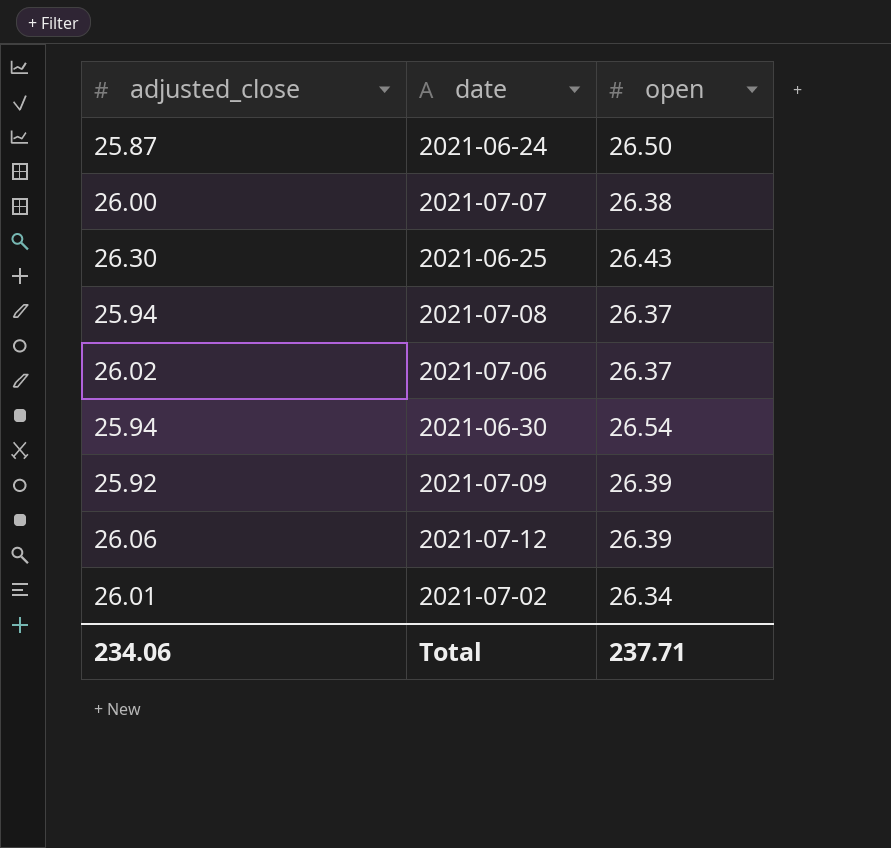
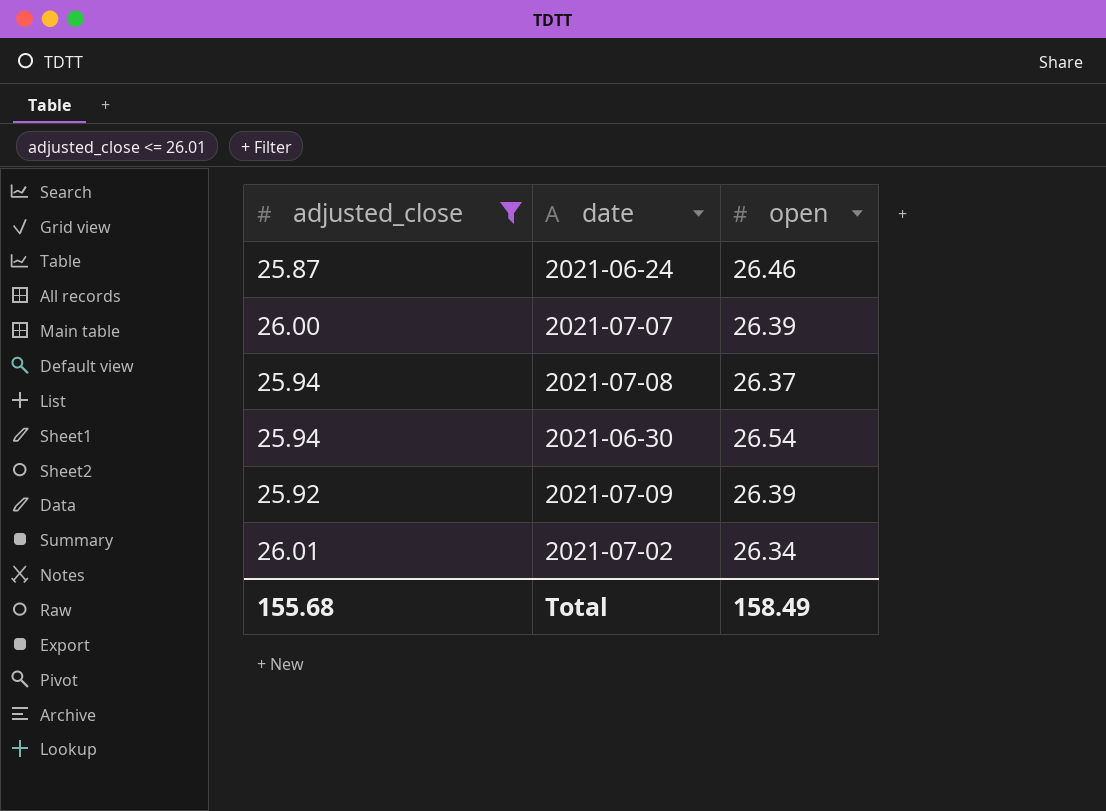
filter: none -> adjusted_close <= 26.01
2021-06-24 | open: 26.50 -> 26.46
2021-07-07 | open: 26.38 -> 26.39
Total | adjusted_close: 234.06 -> 155.68
Total | open: 237.71 -> 158.49

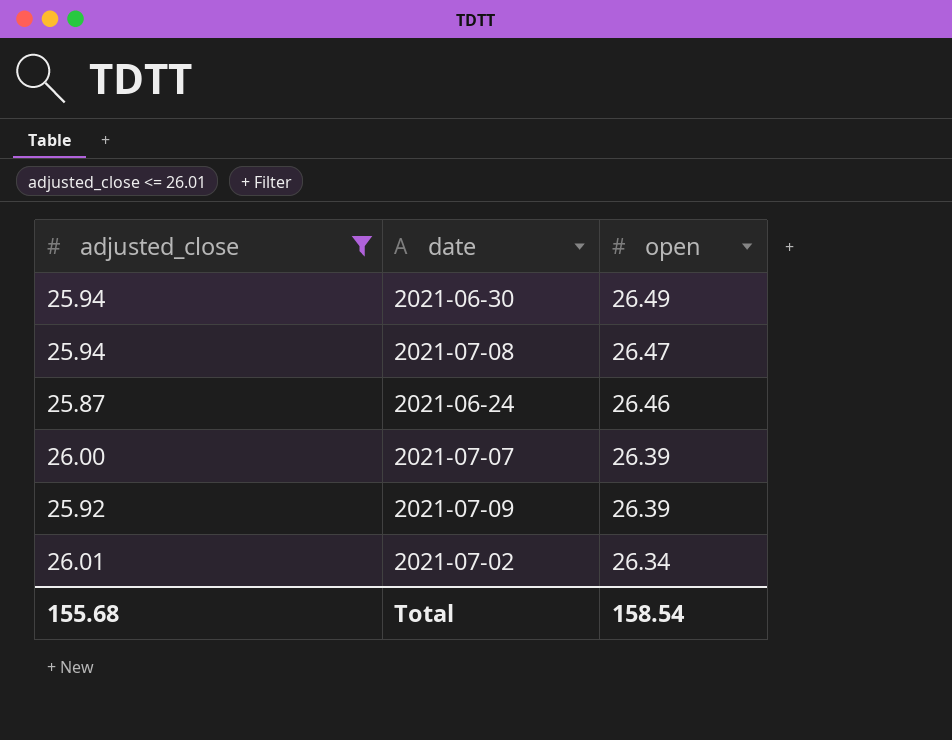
row order: none -> open descending
2021-06-30 | open: 26.54 -> 26.49
2021-07-08 | open: 26.37 -> 26.47
Total | open: 158.49 -> 158.54

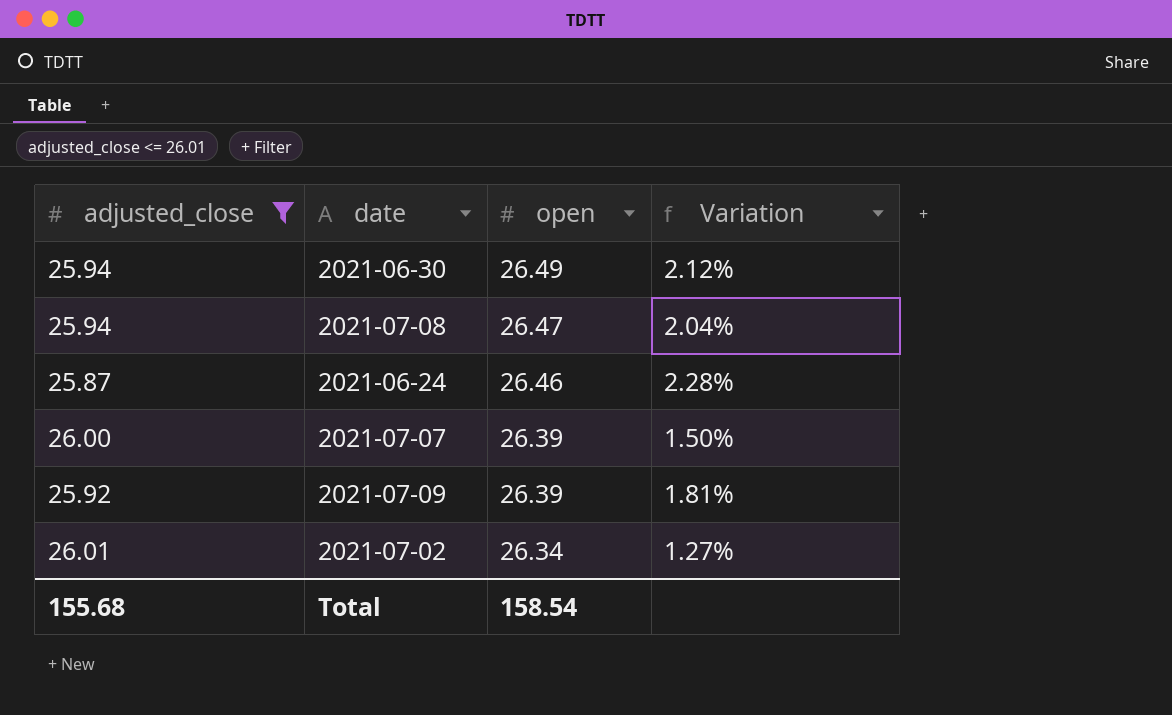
column Variation | formula: none -> ([open] - [adjusted_close]) / [adjusted_close]

